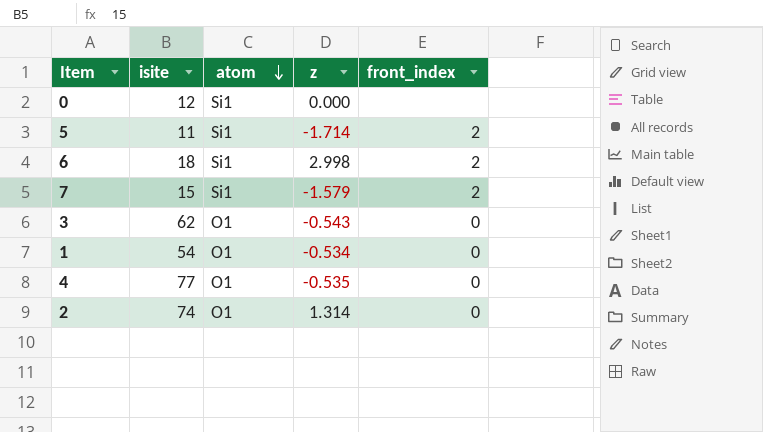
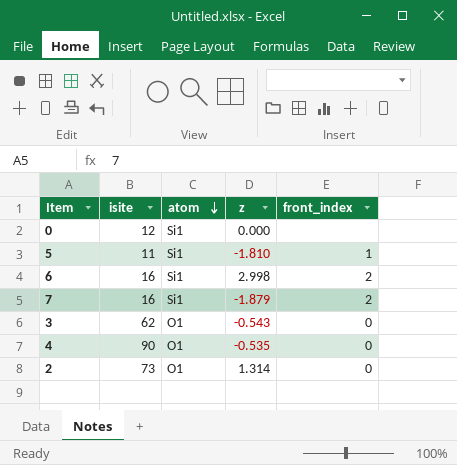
row 1: 54 | O1 | -0.534 | 0 -> none
5 | z: -1.714 -> -1.810
5 | front_index: 2 -> 1
6 | isite: 18 -> 16
7 | isite: 15 -> 16
7 | z: -1.579 -> -1.879
4 | isite: 77 -> 90
2 | isite: 74 -> 73

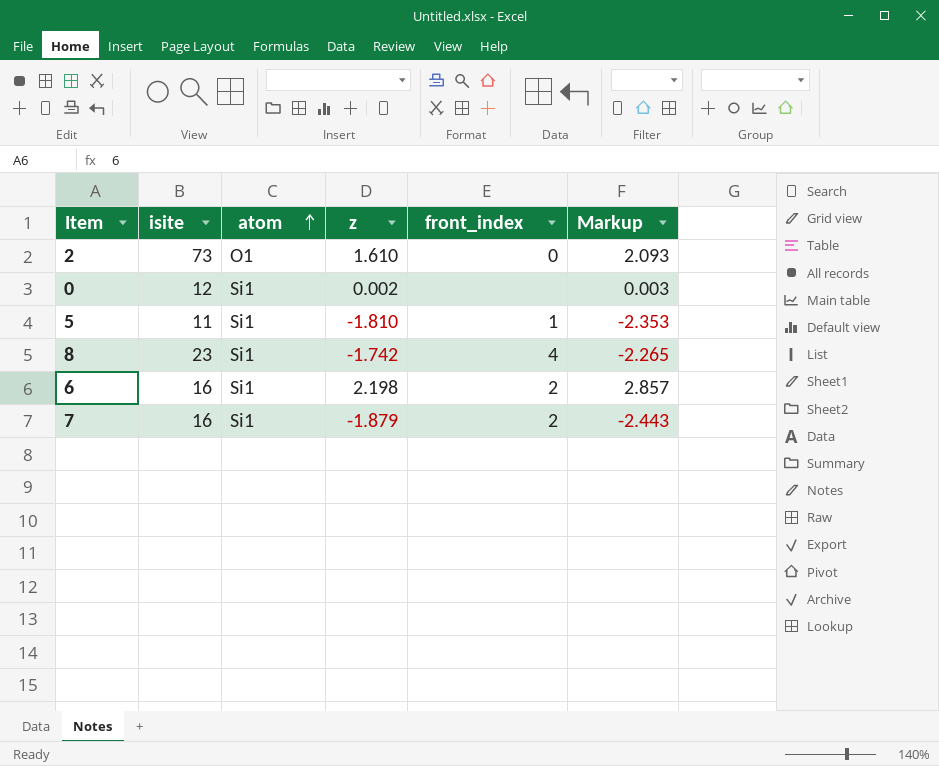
row order: atom descending -> atom ascending
column Markup | formula: none -> [z] * 1.3
row 3: 62 | O1 | -0.543 | 0 -> none
row 4: 90 | O1 | -0.535 | 0 -> none
2 | z: 1.314 -> 1.610
0 | z: 0.000 -> 0.002
row 8: none -> 23 | Si1 | -1.742 | 4 | -2.265
6 | z: 2.998 -> 2.198

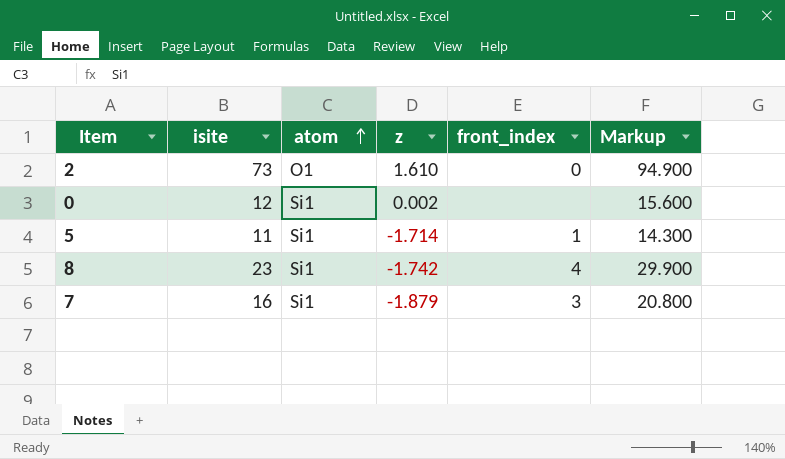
column Markup | formula: [z] * 1.3 -> [isite] * 1.3
row 6: 16 | Si1 | 2.198 | 2 | 2.857 -> none
5 | z: -1.810 -> -1.714
7 | front_index: 2 -> 3

